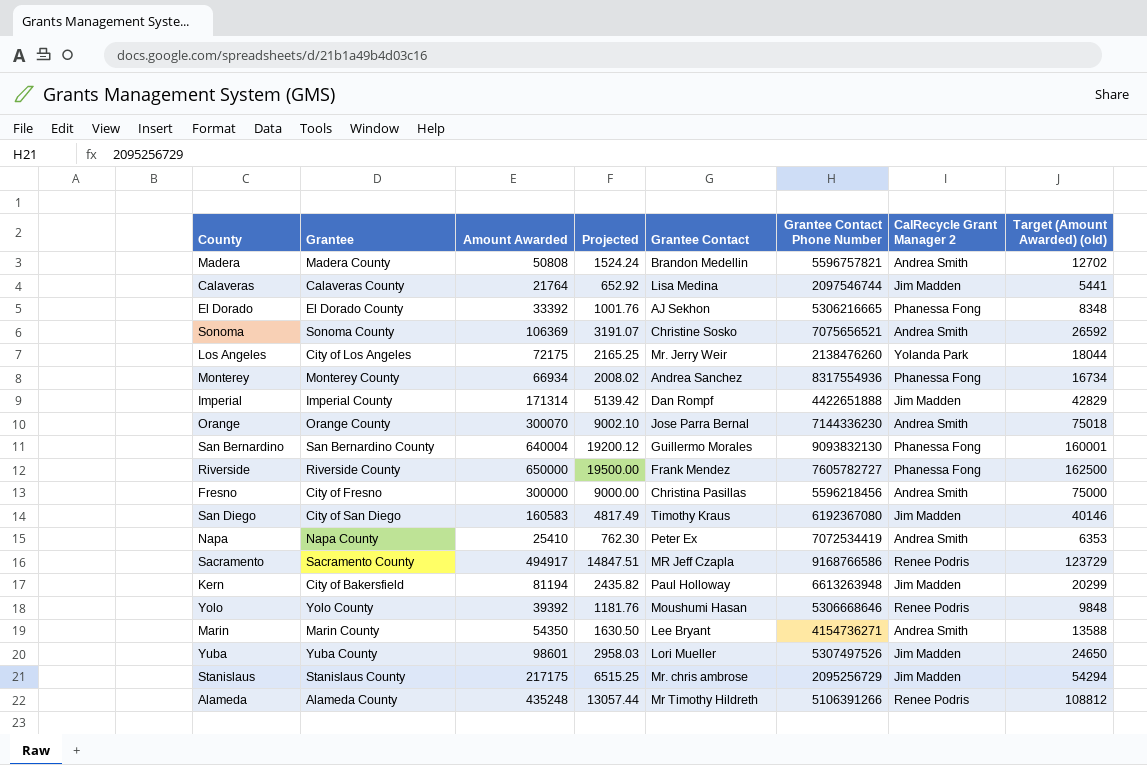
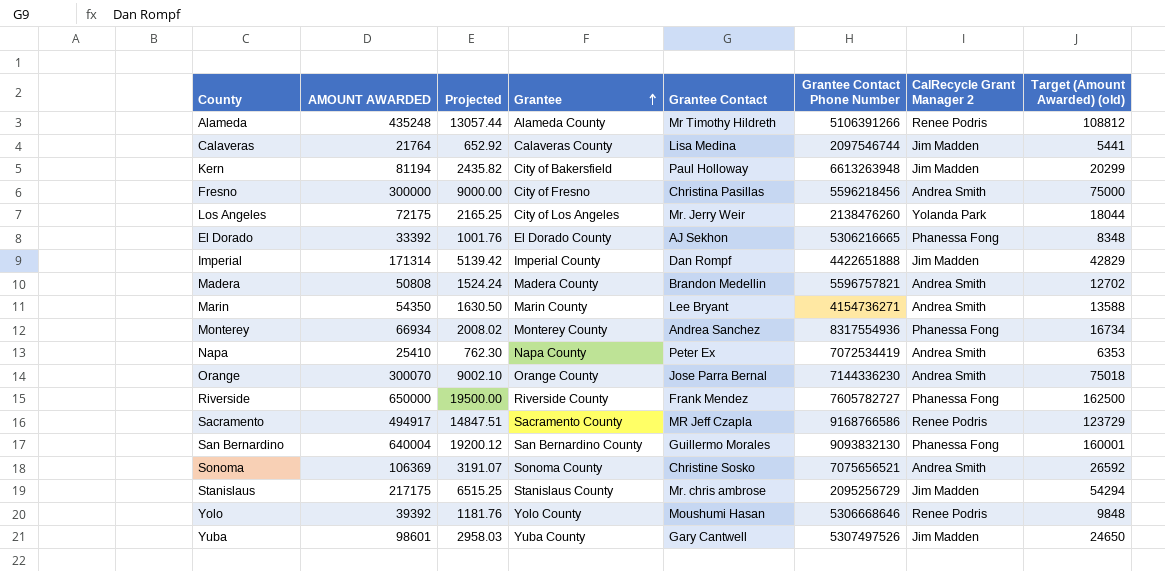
row order: none -> Grantee ascending
column name: Amount Awarded -> AMOUNT AWARDED
column Grantee | position: 2 -> 4
row San Diego: City of San Diego | 160583 | 4817.49 | Timothy Kraus | 6192367080 | Jim Madden | 40146 -> none
Yuba | Grantee Contact: Lori Mueller -> Gary Cantwell

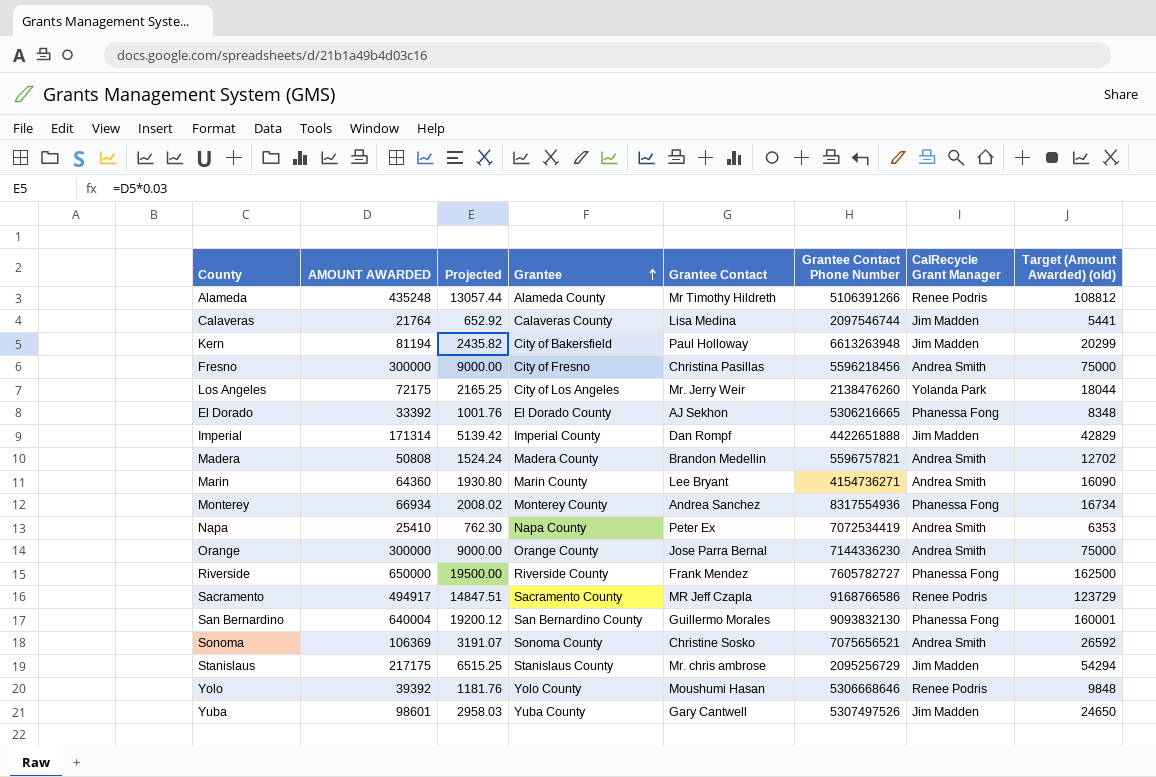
column name: CalRecycle Grant Manager 2 -> CalRecycle Grant Manager
Marin | AMOUNT AWARDED: 54350 -> 64360
Marin | Projected: 1630.50 -> 1930.80
Marin | Target (Amount Awarded) (old): 13588 -> 16090
Orange | AMOUNT AWARDED: 300070 -> 300000
Orange | Projected: 9002.10 -> 9000.00
Orange | Target (Amount Awarded) (old): 75018 -> 75000

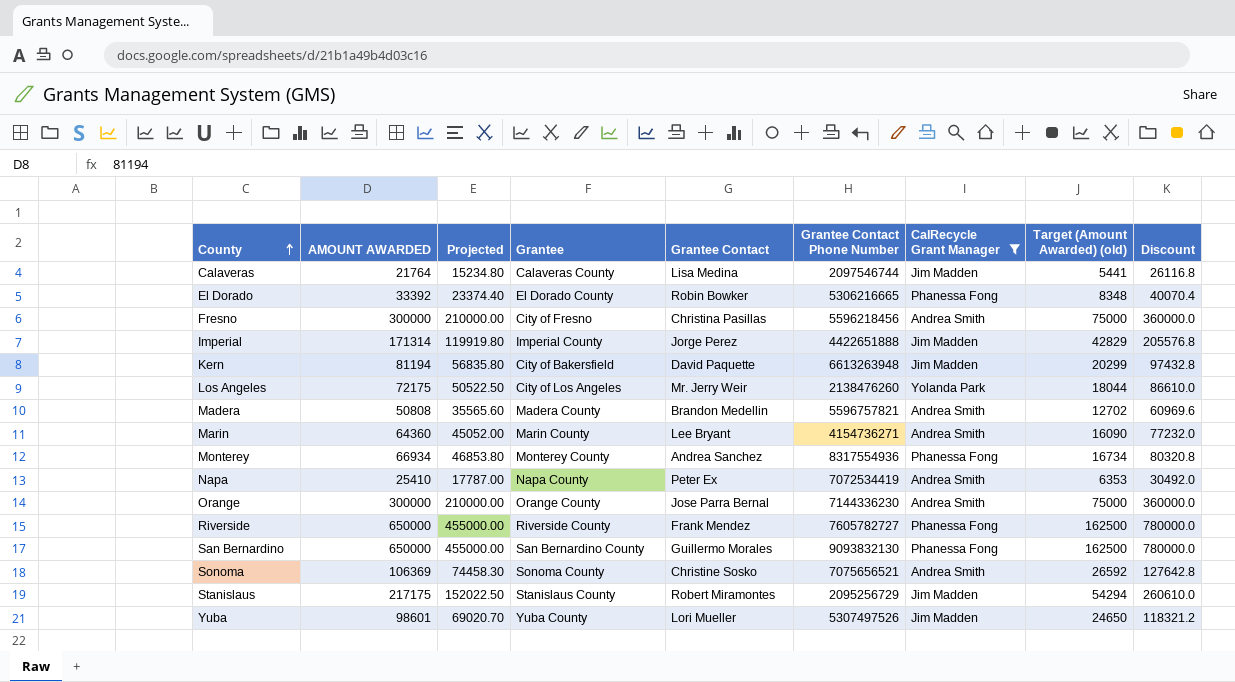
filter: none -> CalRecycle Grant Manager != Renee Podris
row order: Grantee ascending -> County ascending
column Projected | formula: [AMOUNT AWARDED] * 0.03 -> [AMOUNT AWARDED] * 0.7
column Discount | formula: none -> [AMOUNT AWARDED] * 1.2
El Dorado | Grantee Contact: AJ Sekhon -> Robin Bowker
Imperial | Grantee Contact: Dan Rompf -> Jorge Perez
Kern | Grantee Contact: Paul Holloway -> David Paquette
San Bernardino | AMOUNT AWARDED: 640004 -> 650000
San Bernardino | Target (Amount Awarded) (old): 160001 -> 162500
Stanislaus | Grantee Contact: Mr. chris ambrose -> Robert Miramontes
Yuba | Grantee Contact: Gary Cantwell -> Lori Mueller

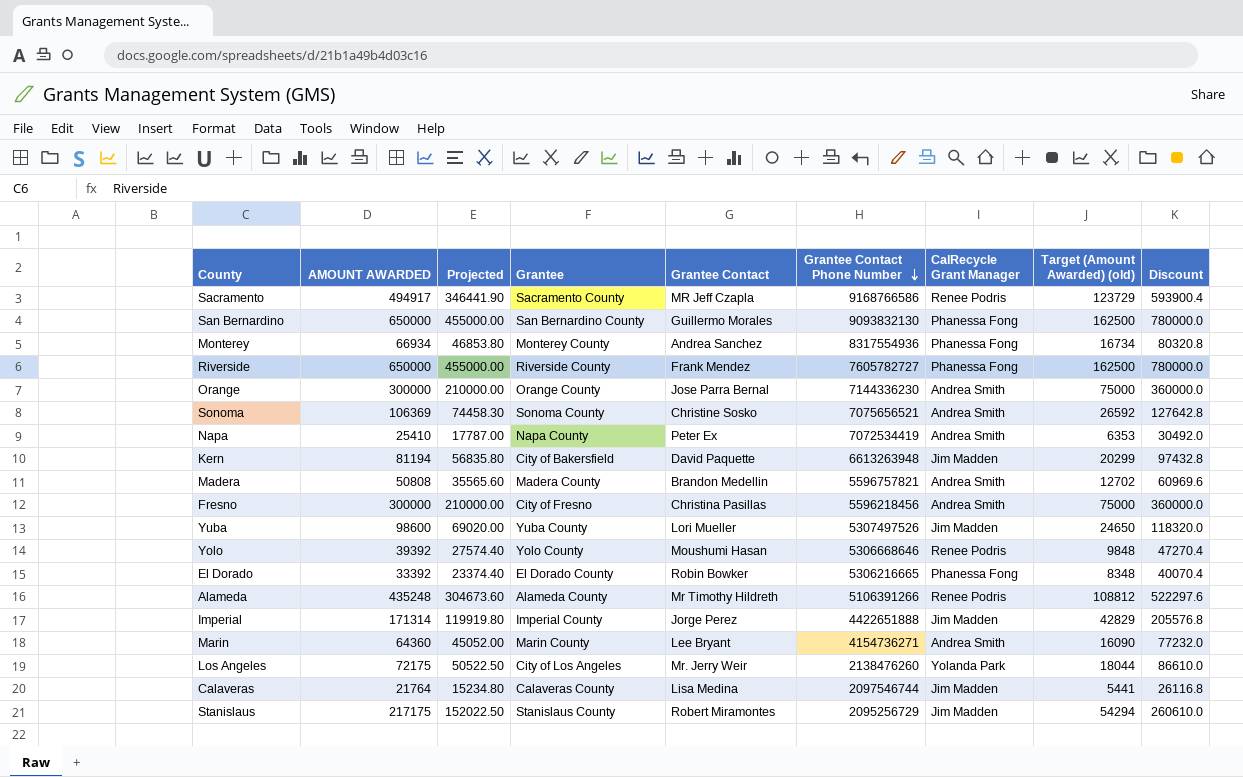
filter: CalRecycle Grant Manager != Renee Podris -> none
row order: County ascending -> Grantee Contact Phone Number descending
Yuba | AMOUNT AWARDED: 98601 -> 98600
Yuba | Projected: 69020.70 -> 69020.00
Yuba | Discount: 118321.2 -> 118320.0

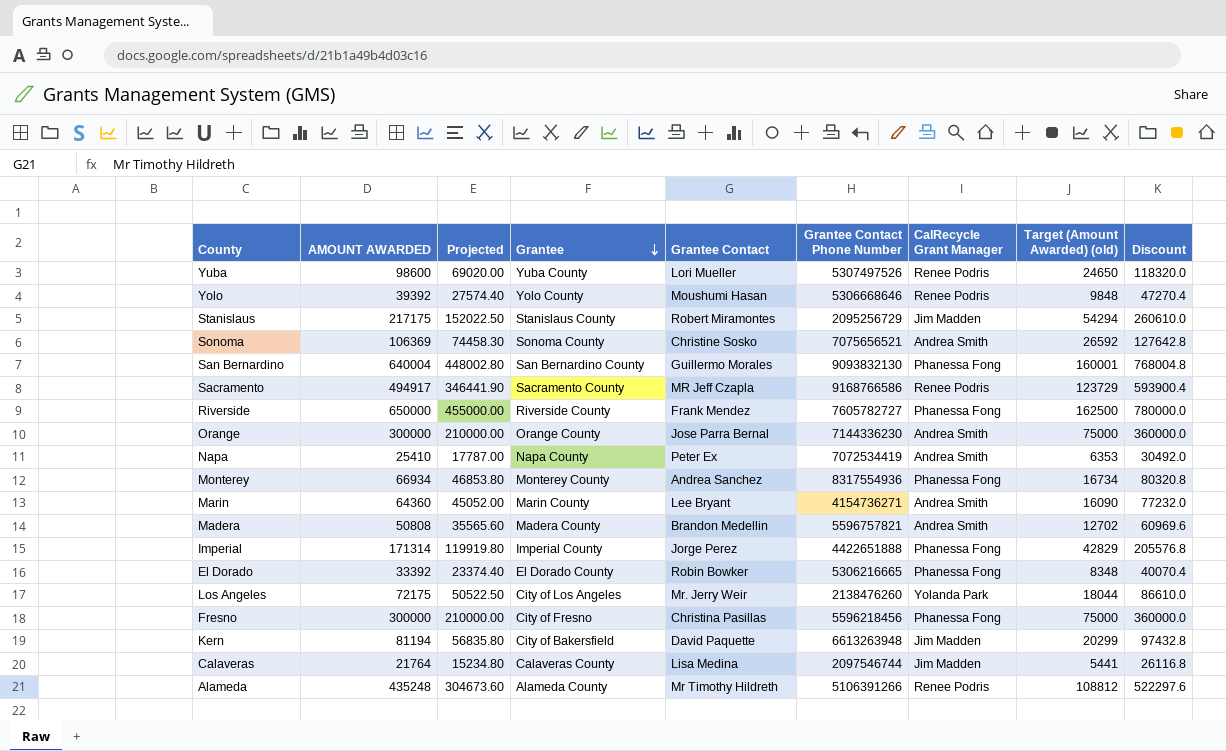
row order: Grantee Contact Phone Number descending -> Grantee descending
Yuba | CalRecycle Grant Manager: Jim Madden -> Renee Podris
San Bernardino | AMOUNT AWARDED: 650000 -> 640004
San Bernardino | Projected: 455000.00 -> 448002.80
San Bernardino | Target (Amount Awarded) (old): 162500 -> 160001
San Bernardino | Discount: 780000.0 -> 768004.8
Imperial | CalRecycle Grant Manager: Jim Madden -> Phanessa Fong
Fresno | CalRecycle Grant Manager: Andrea Smith -> Phanessa Fong

